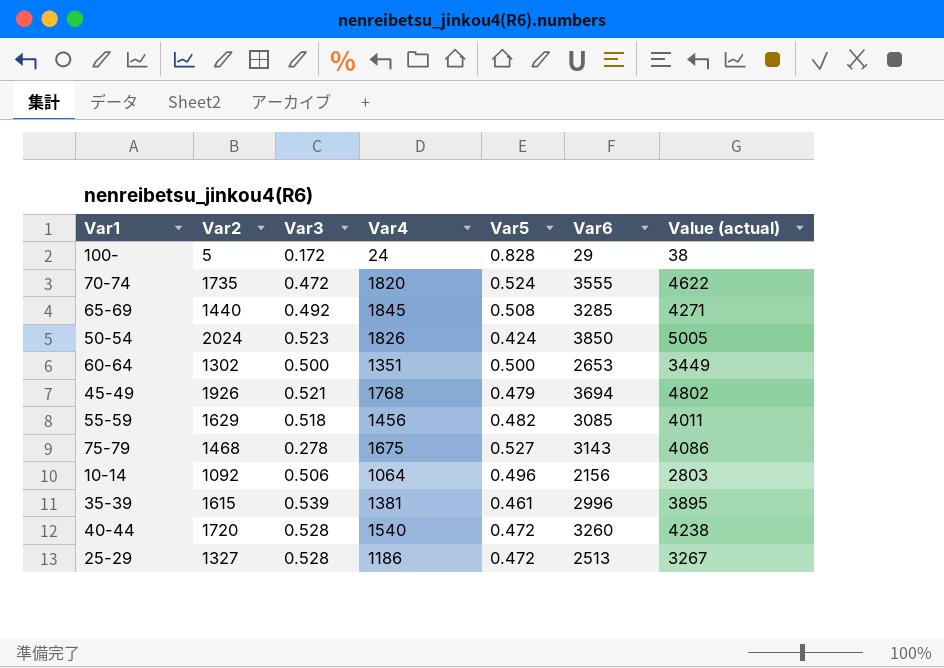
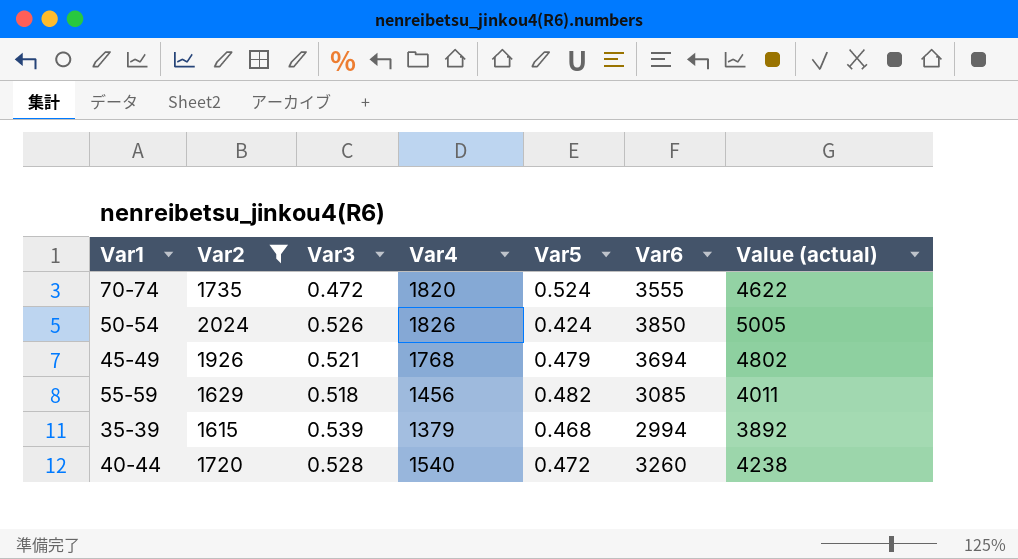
filter: none -> Var2 >= 1615
50-54 | Var3: 0.523 -> 0.526
35-39 | Var4: 1381 -> 1379
35-39 | Var5: 0.461 -> 0.468
35-39 | Var6: 2996 -> 2994
35-39 | Value (actual): 3895 -> 3892

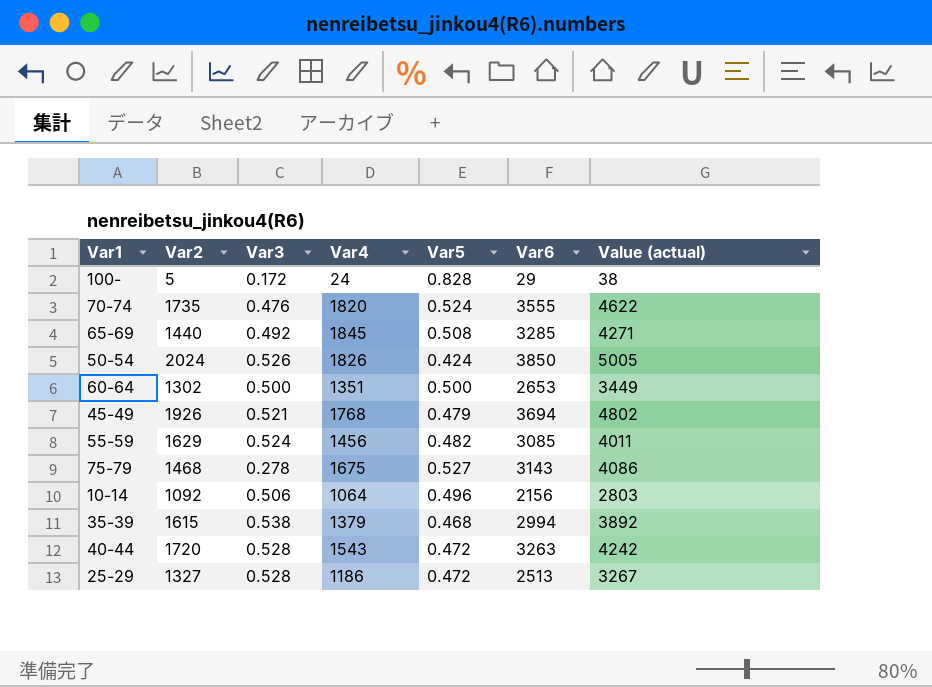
filter: Var2 >= 1615 -> none
70-74 | Var3: 0.472 -> 0.476
55-59 | Var3: 0.518 -> 0.524
35-39 | Var3: 0.539 -> 0.538
40-44 | Var4: 1540 -> 1543
40-44 | Var6: 3260 -> 3263
40-44 | Value (actual): 4238 -> 4242

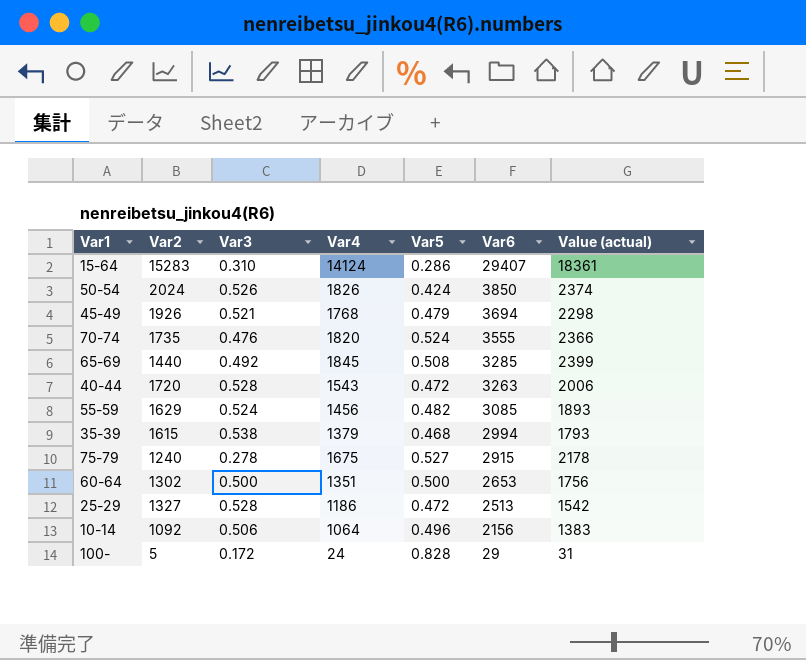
row order: none -> Var6 descending
column Value (actual) | formula: [Var6] * 1.3 -> [Var4] * 1.3
row 15-64: none -> 15283 | 0.310 | 14124 | 0.286 | 29407 | 18361
75-79 | Var2: 1468 -> 1240
75-79 | Var6: 3143 -> 2915

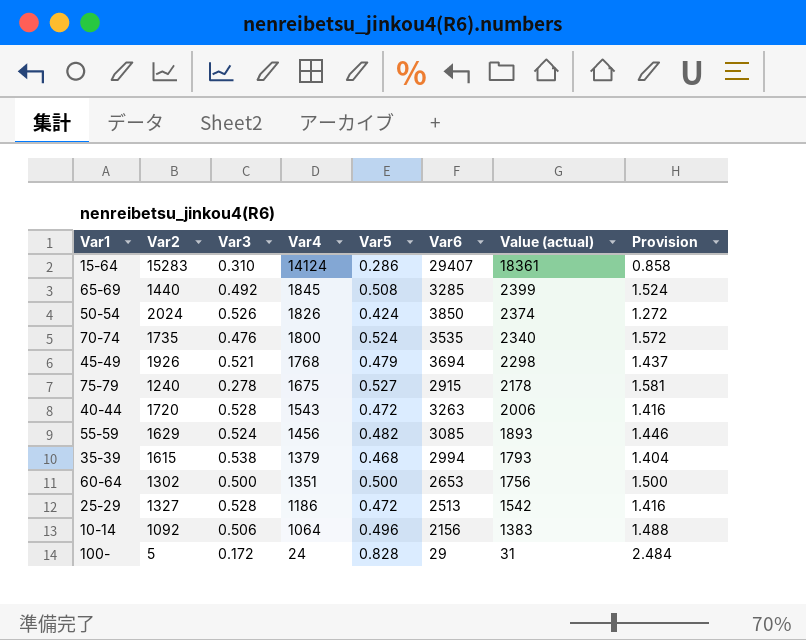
row order: Var6 descending -> Var4 descending
column Provision | formula: none -> [Var5] * 3
70-74 | Var4: 1820 -> 1800
70-74 | Var6: 3555 -> 3535
70-74 | Value (actual): 2366 -> 2340

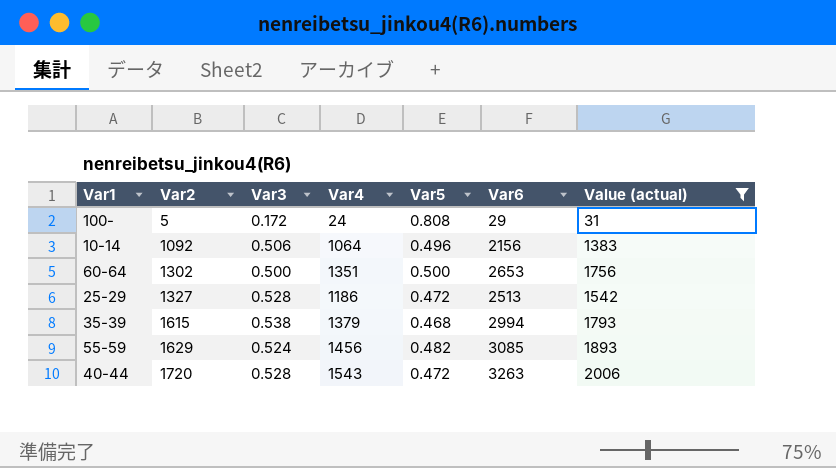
filter: none -> Value (actual) <= 2006
row order: Var4 descending -> Var2 ascending
column Provision | formula: [Var5] * 3 -> none
100- | Var5: 0.828 -> 0.808

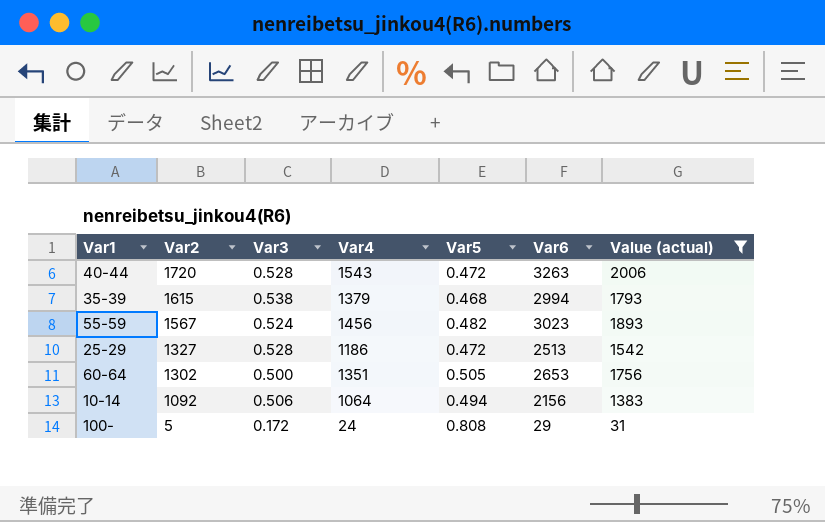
row order: Var2 ascending -> Var2 descending
55-59 | Var2: 1629 -> 1567
55-59 | Var6: 3085 -> 3023
60-64 | Var5: 0.500 -> 0.505
10-14 | Var5: 0.496 -> 0.494

